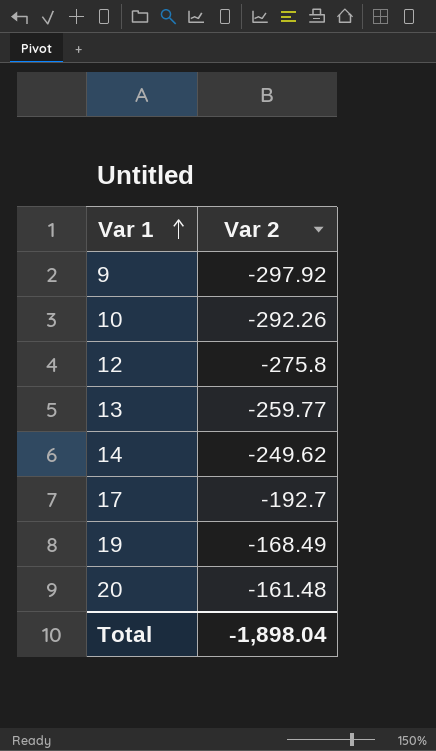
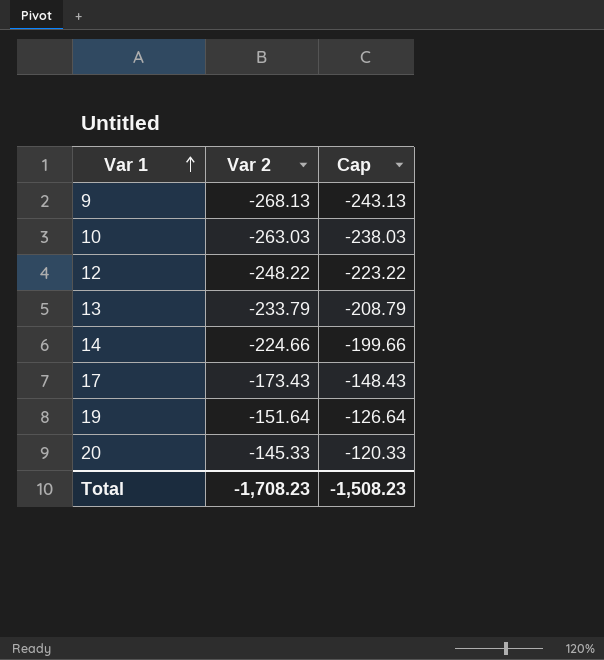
column Cap | formula: none -> [Var 2] + 25
9 | Var 2: -297.92 -> -268.13
10 | Var 2: -292.26 -> -263.03
12 | Var 2: -275.8 -> -248.22
13 | Var 2: -259.77 -> -233.79
14 | Var 2: -249.62 -> -224.66
17 | Var 2: -192.7 -> -173.43
19 | Var 2: -168.49 -> -151.64
20 | Var 2: -161.48 -> -145.33
Total | Var 2: -1,898.04 -> -1,708.23

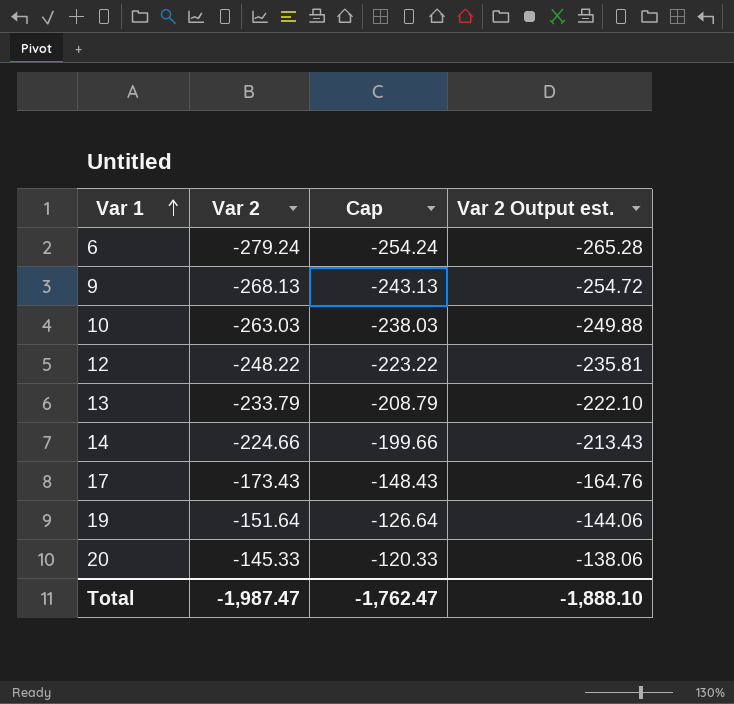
column Var 2 Output est. | formula: none -> [Var 2] * 0.95
row 6: none -> -279.24 | -254.24 | -265.28
Total | Var 2: -1,708.23 -> -1,987.47
Total | Cap: -1,508.23 -> -1,762.47

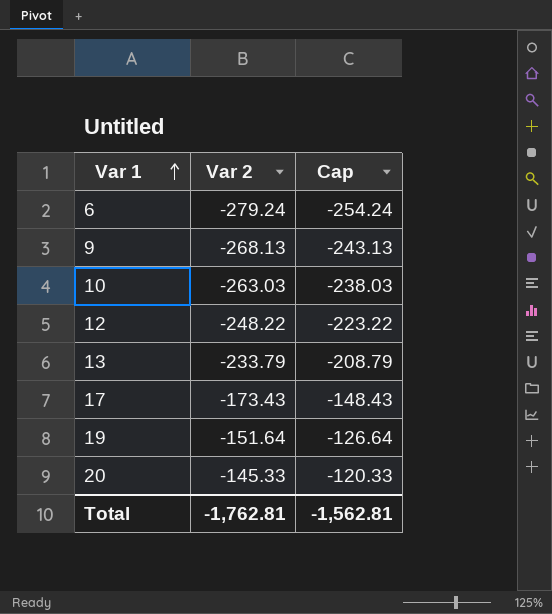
column Var 2 Output est. | formula: [Var 2] * 0.95 -> none
row 14: -224.66 | -199.66 | -213.43 -> none
Total | Var 2: -1,987.47 -> -1,762.81
Total | Cap: -1,762.47 -> -1,562.81

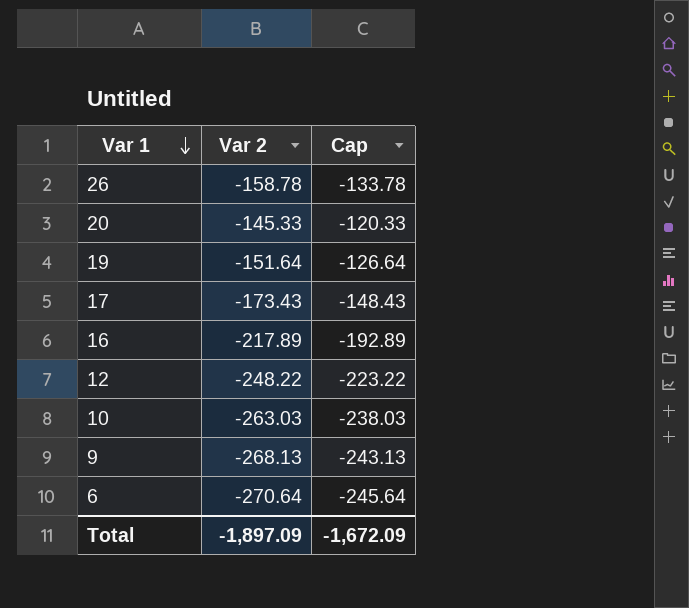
row order: Var 1 ascending -> Var 1 descending
row 13: -233.79 | -208.79 -> none
row 26: none -> -158.78 | -133.78
row 16: none -> -217.89 | -192.89
6 | Var 2: -279.24 -> -270.64
6 | Cap: -254.24 -> -245.64
Total | Var 2: -1,762.81 -> -1,897.09
Total | Cap: -1,562.81 -> -1,672.09

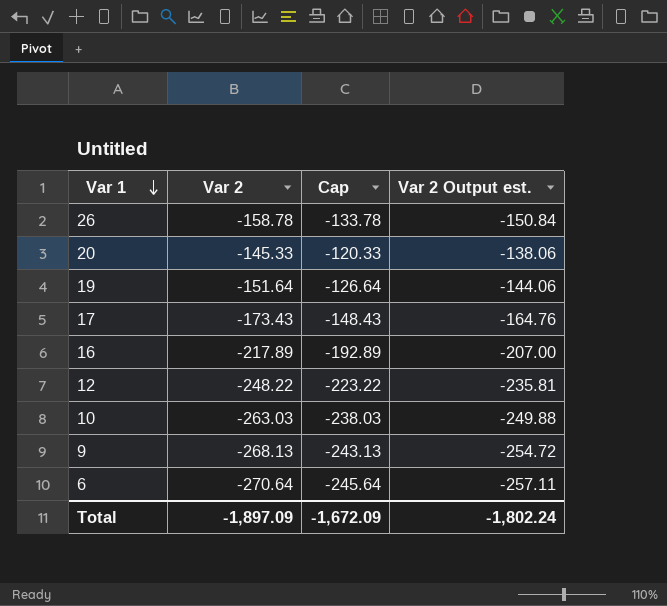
column Var 2 Output est. | formula: none -> [Var 2] * 0.95

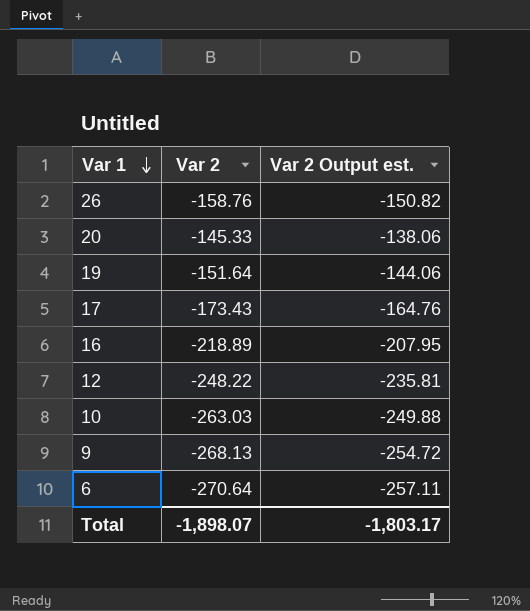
column Cap | formula: [Var 2] + 25 -> none
26 | Var 2: -158.78 -> -158.76
26 | Var 2 Output est.: -150.84 -> -150.82
16 | Var 2: -217.89 -> -218.89
16 | Var 2 Output est.: -207.00 -> -207.95
Total | Var 2: -1,897.09 -> -1,898.07
Total | Var 2 Output est.: -1,802.24 -> -1,803.17

